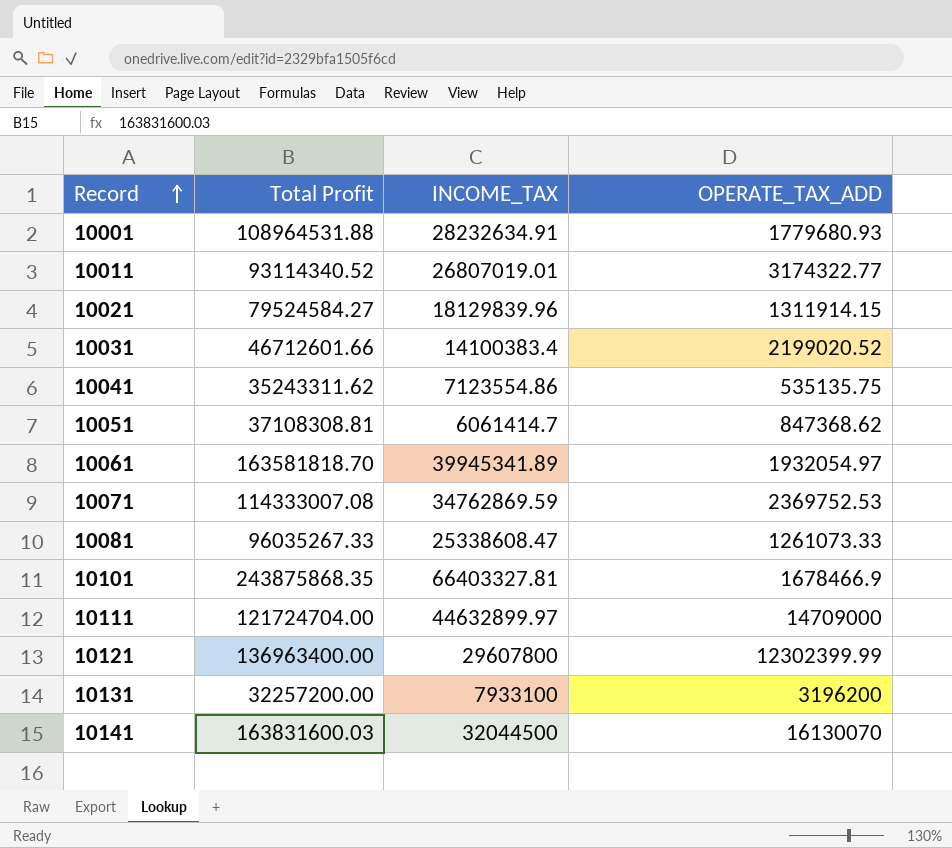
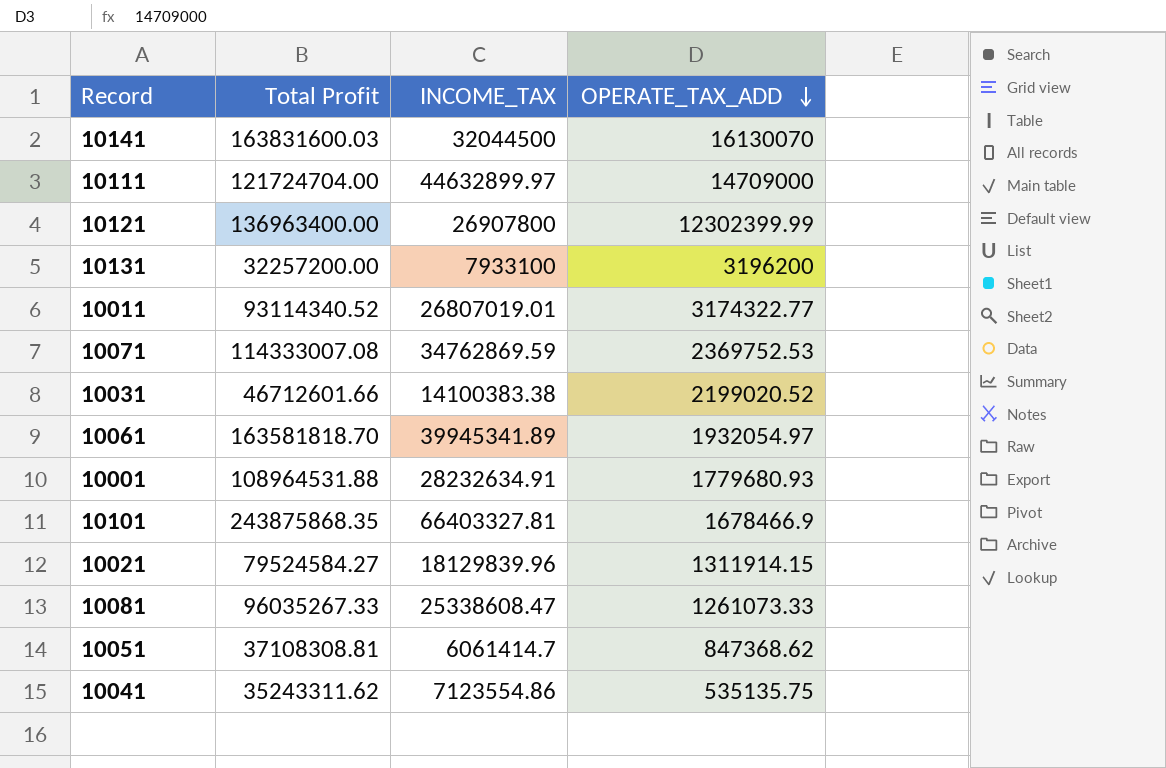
row order: Record ascending -> OPERATE_TAX_ADD descending
10121 | INCOME_TAX: 29607800 -> 26907800
10031 | INCOME_TAX: 14100383.4 -> 14100383.38

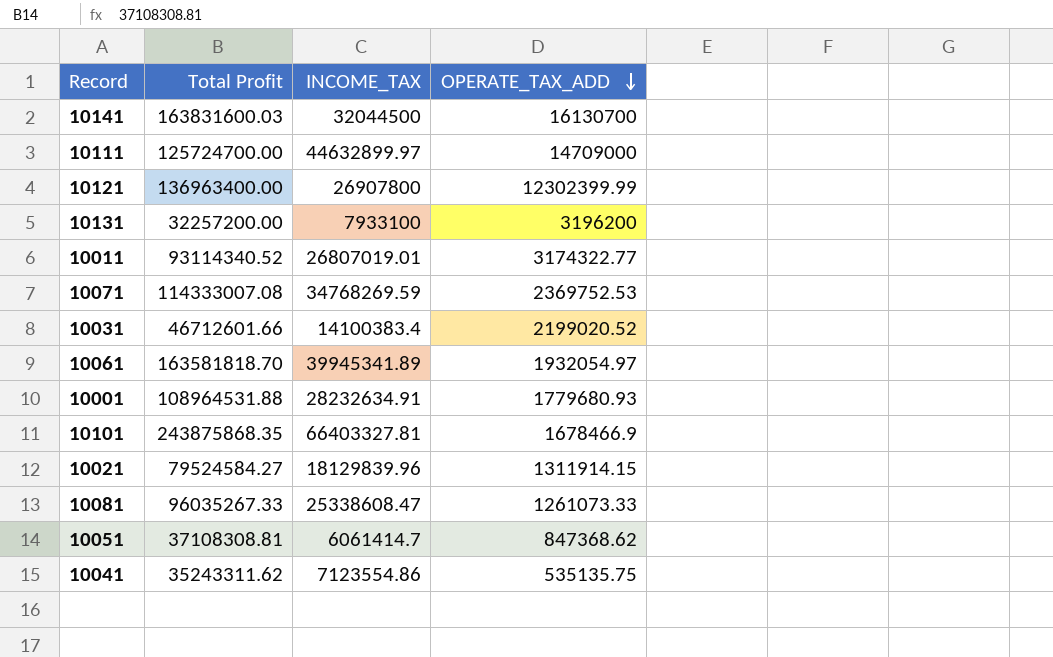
10141 | OPERATE_TAX_ADD: 16130070 -> 16130700
10111 | Total Profit: 121724704.00 -> 125724700.00
10071 | INCOME_TAX: 34762869.59 -> 34768269.59
10031 | INCOME_TAX: 14100383.38 -> 14100383.4

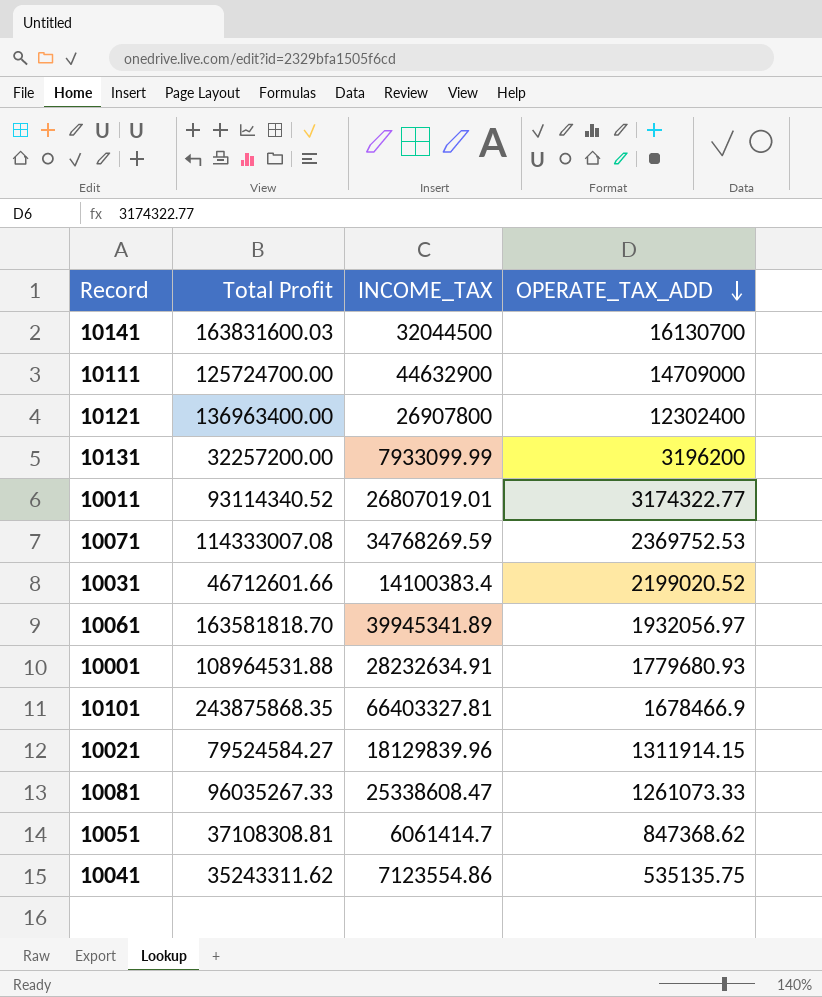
10111 | INCOME_TAX: 44632899.97 -> 44632900
10121 | OPERATE_TAX_ADD: 12302399.99 -> 12302400
10131 | INCOME_TAX: 7933100 -> 7933099.99
10061 | OPERATE_TAX_ADD: 1932054.97 -> 1932056.97

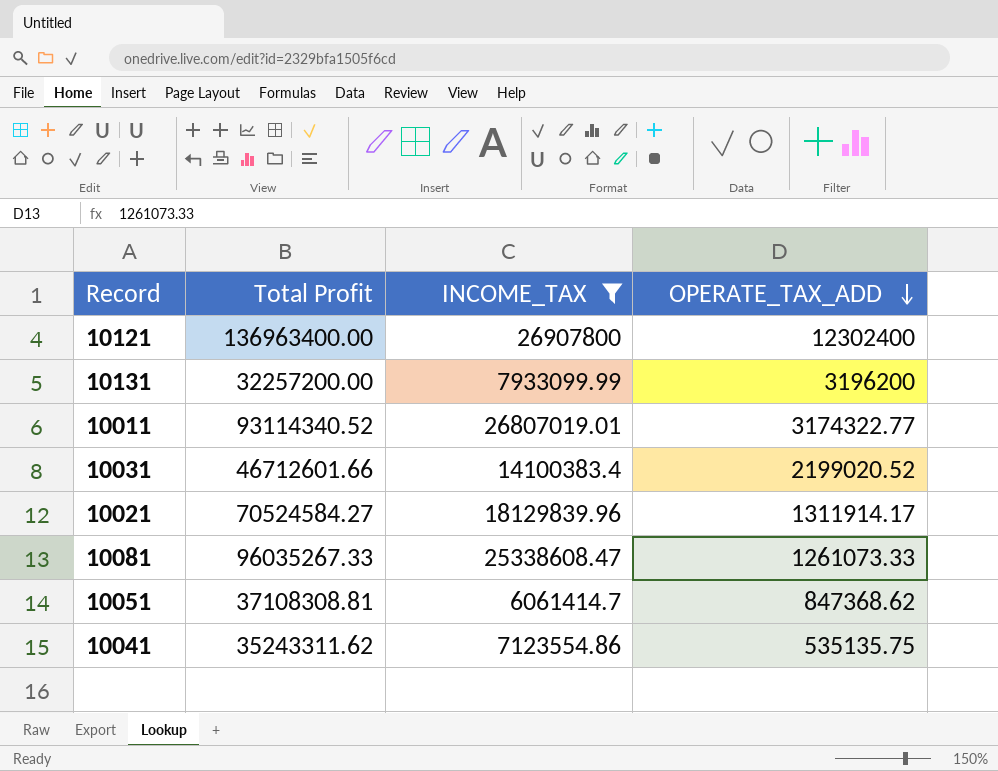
filter: none -> INCOME_TAX <= 26907800
10021 | Total Profit: 79524584.27 -> 70524584.27
10021 | OPERATE_TAX_ADD: 1311914.15 -> 1311914.17

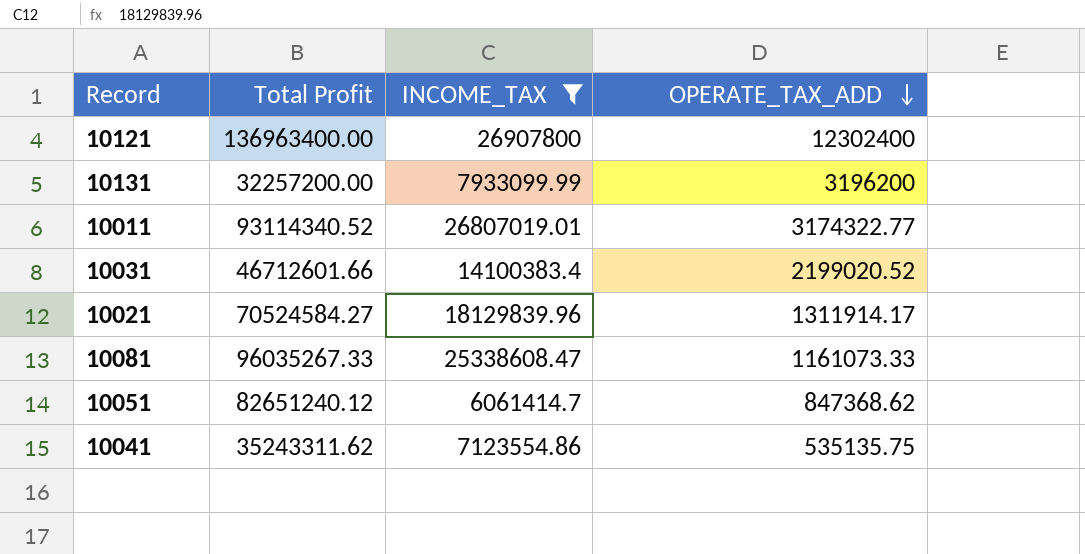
10081 | OPERATE_TAX_ADD: 1261073.33 -> 1161073.33
10051 | Total Profit: 37108308.81 -> 82651240.12

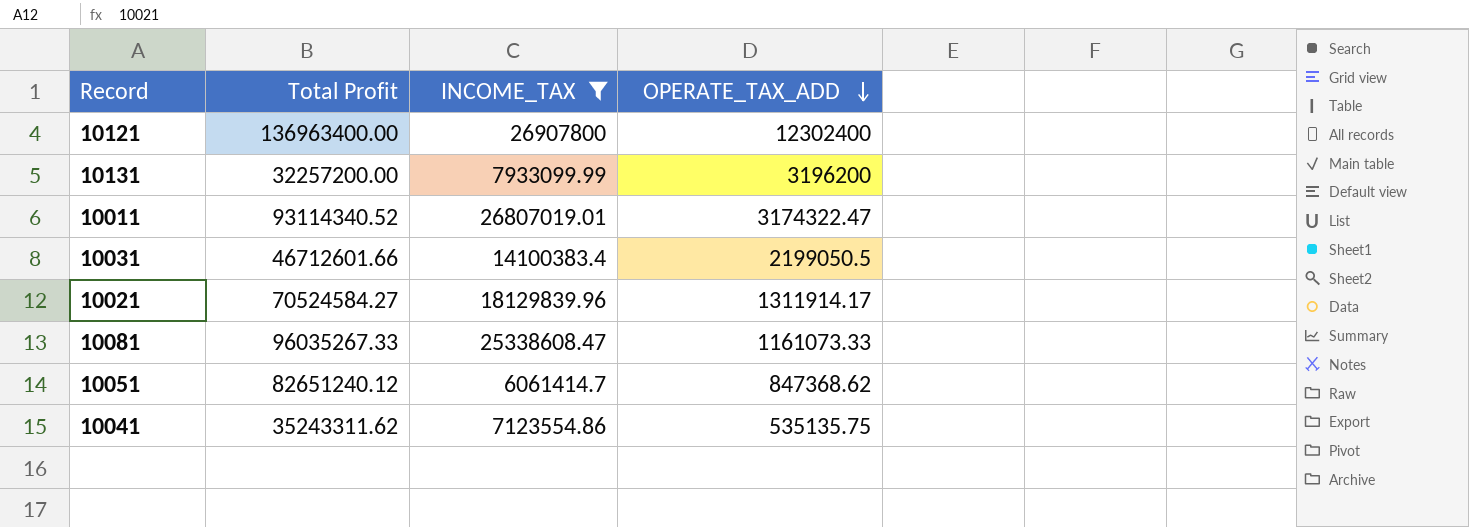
10011 | OPERATE_TAX_ADD: 3174322.77 -> 3174322.47
10031 | OPERATE_TAX_ADD: 2199020.52 -> 2199050.5

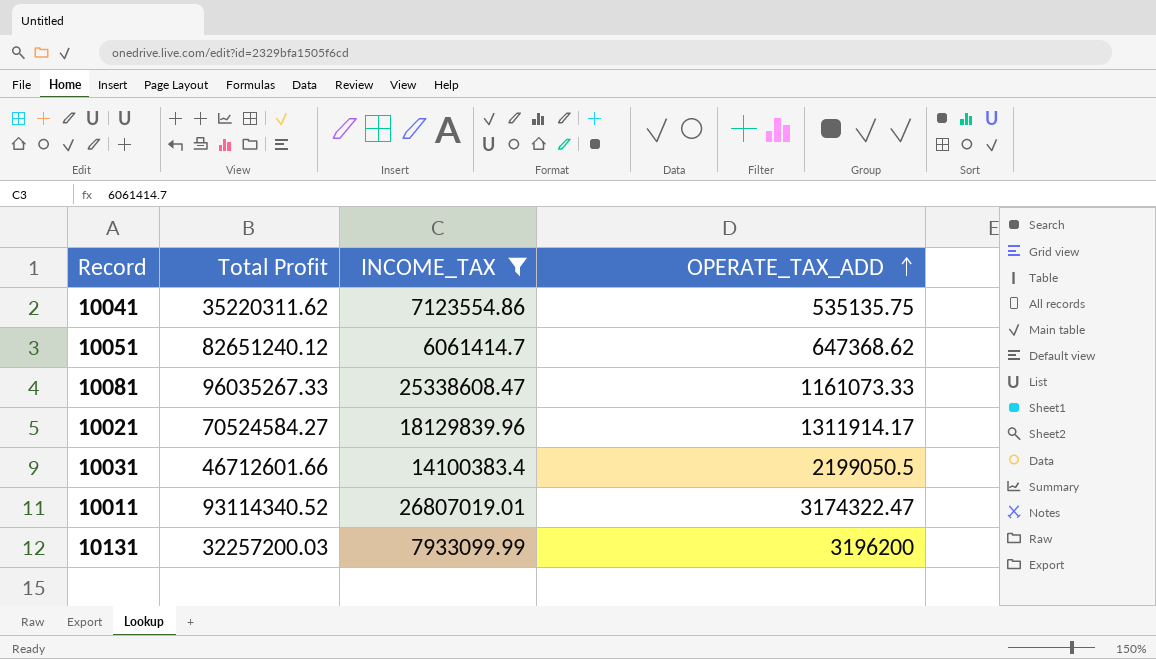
row order: OPERATE_TAX_ADD descending -> OPERATE_TAX_ADD ascending
row 10121: 136963400.00 | 26907800 | 12302400 -> none
10041 | Total Profit: 35243311.62 -> 35220311.62
10051 | OPERATE_TAX_ADD: 847368.62 -> 647368.62
10131 | Total Profit: 32257200.00 -> 32257200.03

